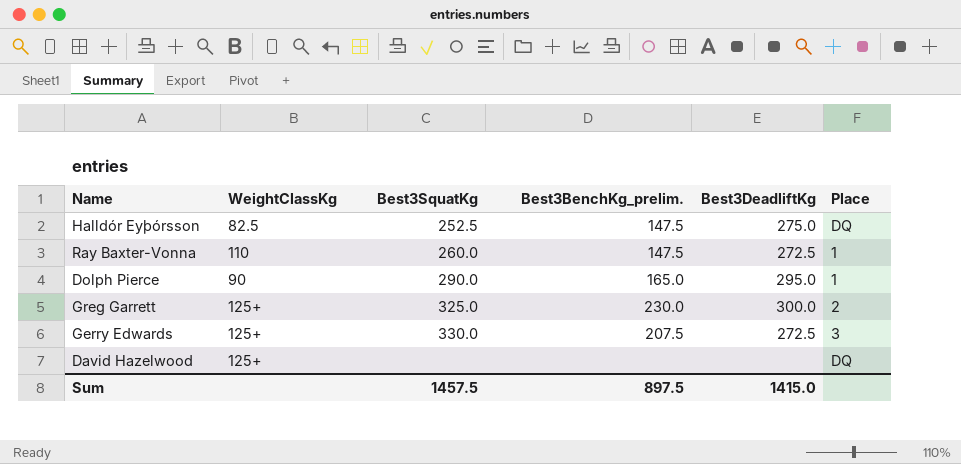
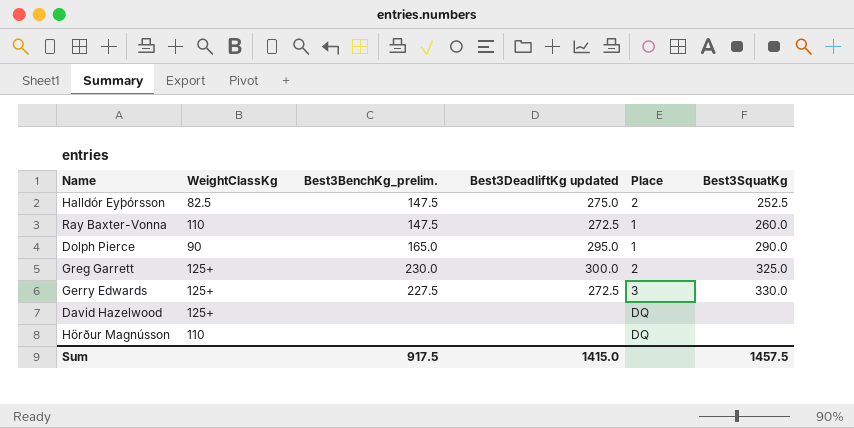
column name: Best3DeadliftKg -> Best3DeadliftKg updated
column Best3SquatKg | position: 3 -> 6
Halldór Eyþórsson | Place: DQ -> 2
Gerry Edwards | Best3BenchKg_prelim.: 207.5 -> 227.5
row Hörður Magnússon: none -> 110 | none | none | DQ | none
Sum | Best3BenchKg_prelim.: 897.5 -> 917.5

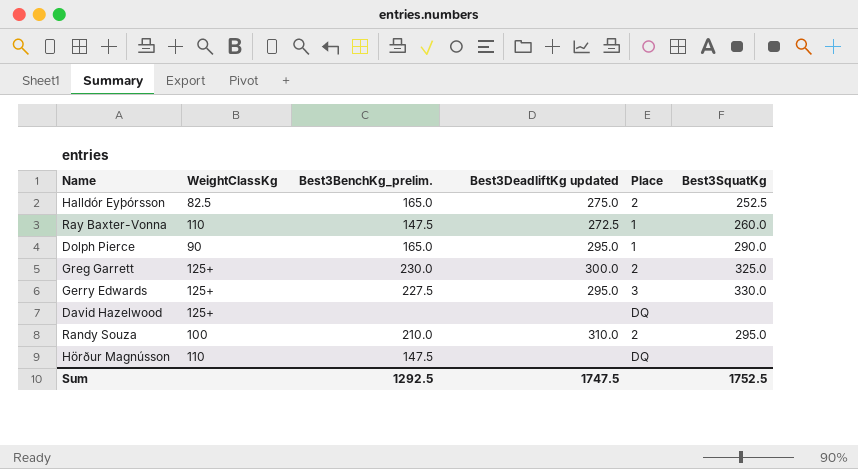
Halldór Eyþórsson | Best3BenchKg_prelim.: 147.5 -> 165.0
Gerry Edwards | Best3DeadliftKg updated: 272.5 -> 295.0
row Randy Souza: none -> 100 | 210.0 | 310.0 | 2 | 295.0
Hörður Magnússon | Best3BenchKg_prelim.: none -> 147.5
Sum | Best3BenchKg_prelim.: 917.5 -> 1292.5
Sum | Best3DeadliftKg updated: 1415.0 -> 1747.5
Sum | Best3SquatKg: 1457.5 -> 1752.5

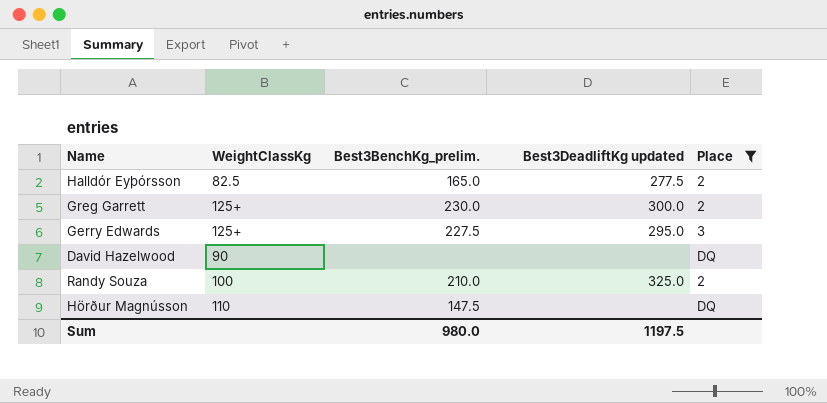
filter: none -> Place != 1
column Best3SquatKg | position: 6 -> none
Halldór Eyþórsson | Best3DeadliftKg updated: 275.0 -> 277.5
David Hazelwood | WeightClassKg: 125+ -> 90
Randy Souza | Best3DeadliftKg updated: 310.0 -> 325.0
Sum | Best3BenchKg_prelim.: 1292.5 -> 980.0
Sum | Best3DeadliftKg updated: 1747.5 -> 1197.5

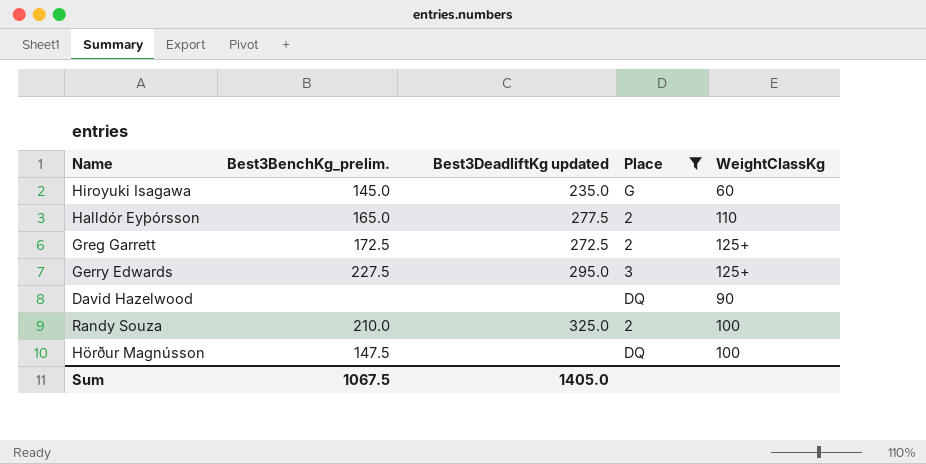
column WeightClassKg | position: 2 -> 5
row Hiroyuki Isagawa: none -> 145.0 | 235.0 | G | 60
Halldór Eyþórsson | WeightClassKg: 82.5 -> 110
Greg Garrett | Best3BenchKg_prelim.: 230.0 -> 172.5
Greg Garrett | Best3DeadliftKg updated: 300.0 -> 272.5
Hörður Magnússon | WeightClassKg: 110 -> 100
Sum | Best3BenchKg_prelim.: 980.0 -> 1067.5
Sum | Best3DeadliftKg updated: 1197.5 -> 1405.0

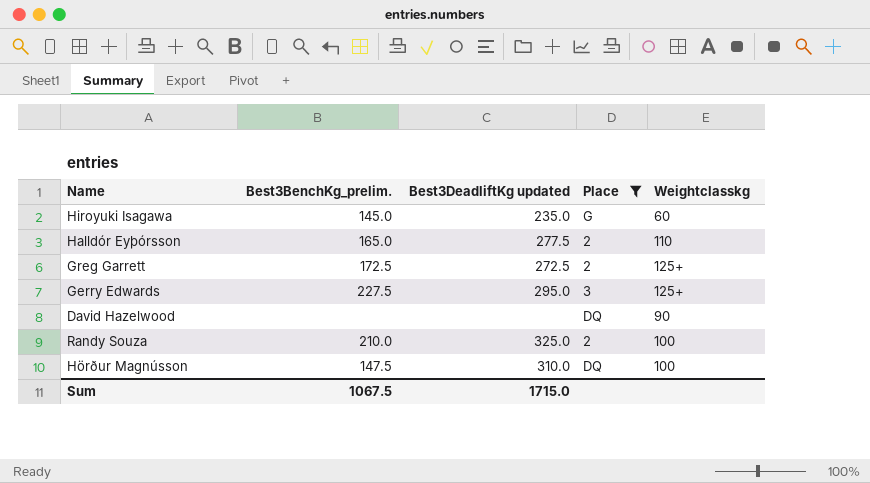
column name: WeightClassKg -> Weightclasskg
Hörður Magnússon | Best3DeadliftKg updated: none -> 310.0
Sum | Best3DeadliftKg updated: 1405.0 -> 1715.0

